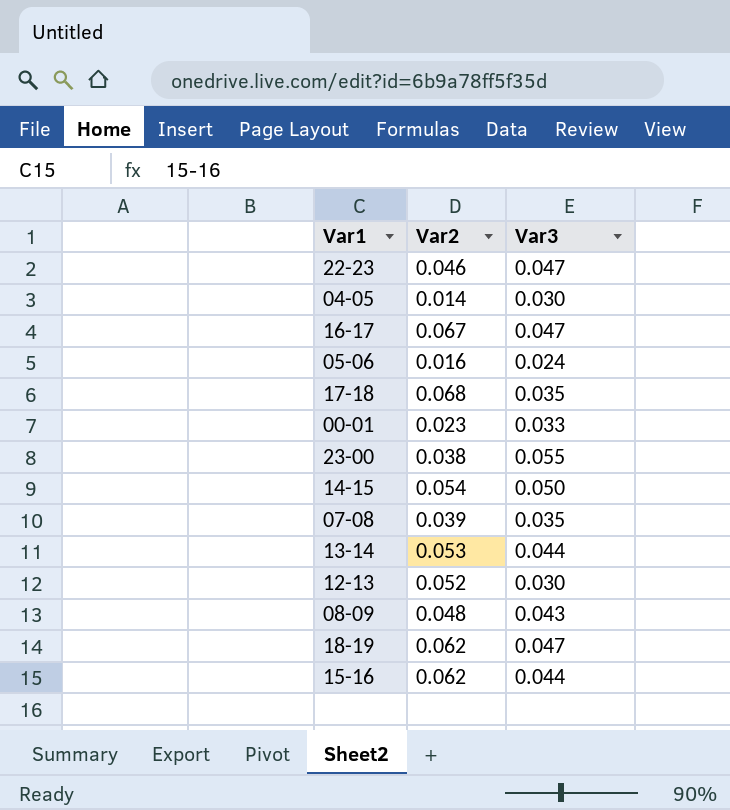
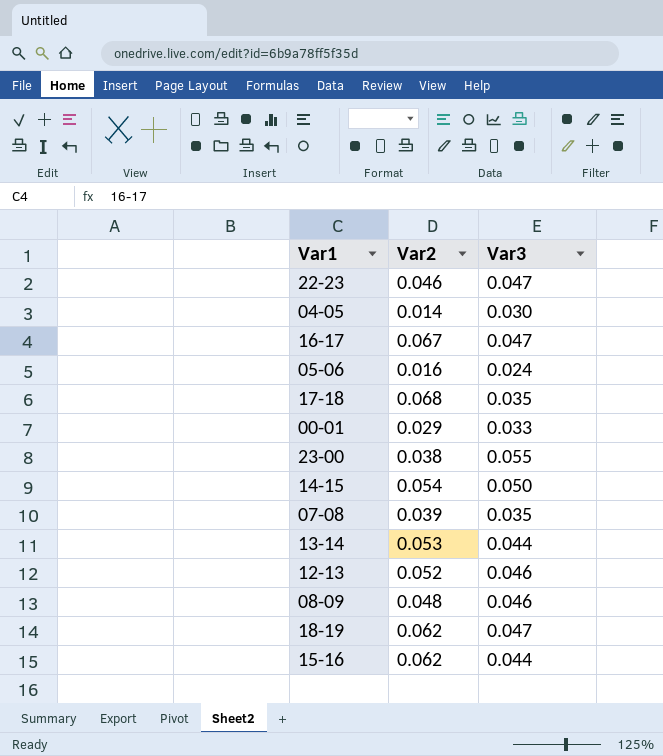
00-01 | Var2: 0.023 -> 0.029
12-13 | Var3: 0.030 -> 0.046
08-09 | Var3: 0.043 -> 0.046

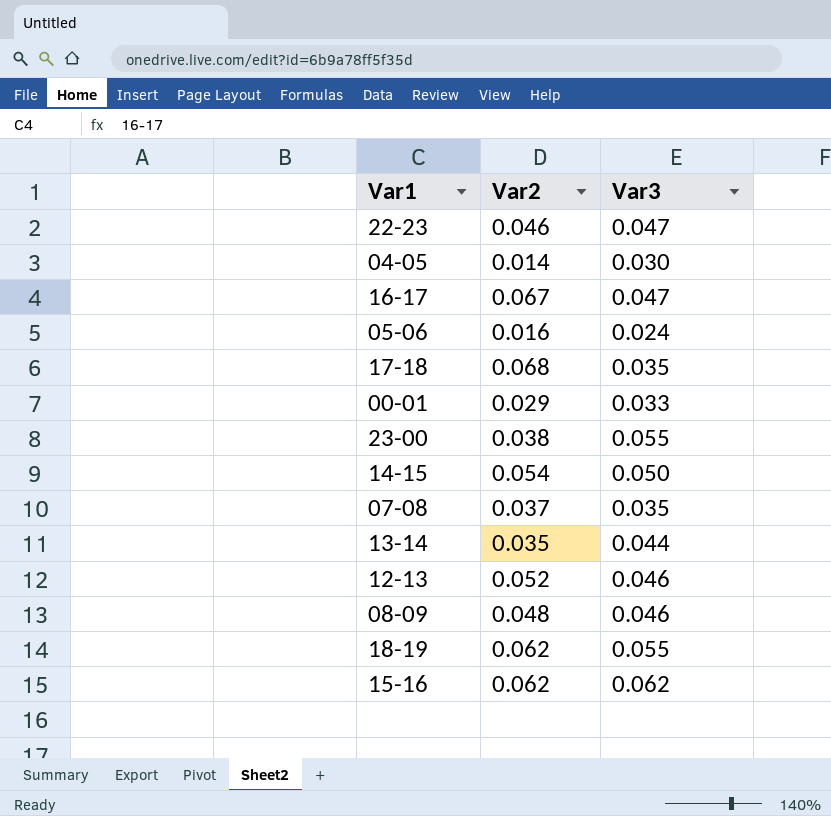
07-08 | Var2: 0.039 -> 0.037
13-14 | Var2: 0.053 -> 0.035
18-19 | Var3: 0.047 -> 0.055
15-16 | Var3: 0.044 -> 0.062

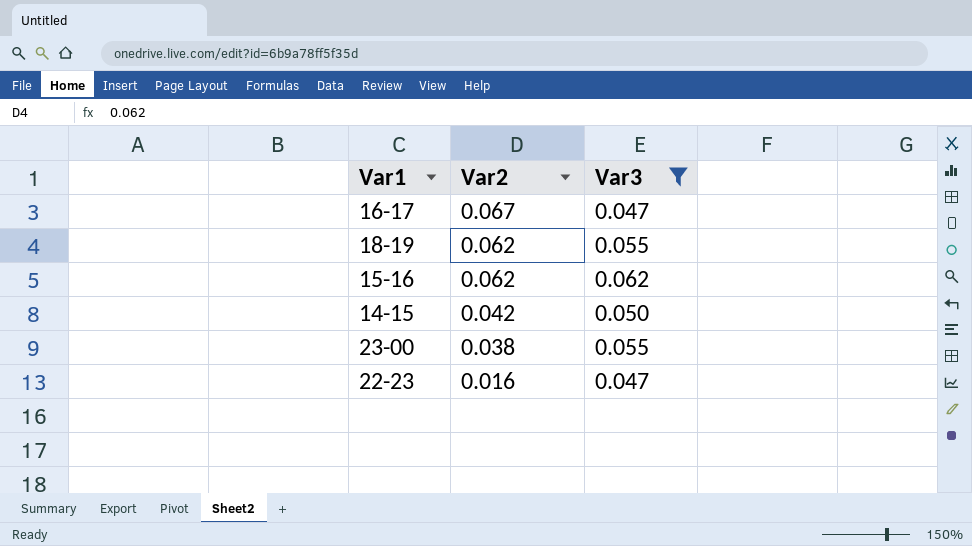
filter: none -> Var3 >= 0.047
row order: none -> Var2 descending
14-15 | Var2: 0.054 -> 0.042
22-23 | Var2: 0.046 -> 0.016

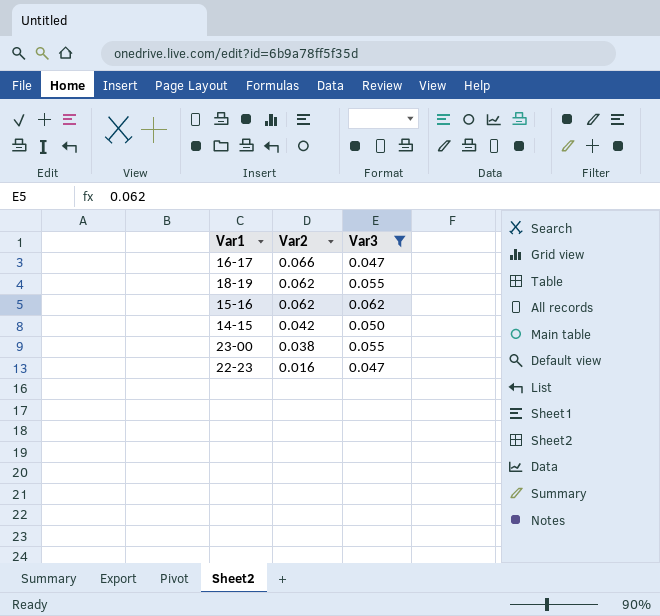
16-17 | Var2: 0.067 -> 0.066

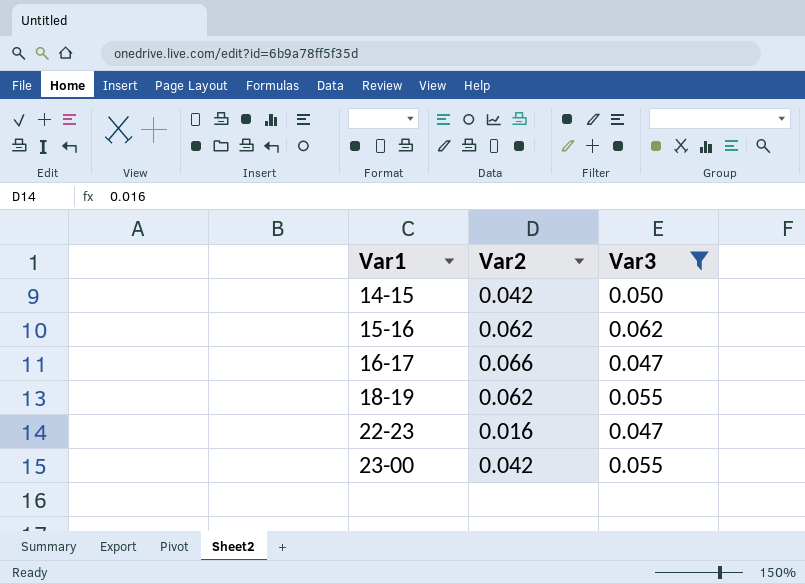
row order: Var2 descending -> Var1 ascending
23-00 | Var2: 0.038 -> 0.042

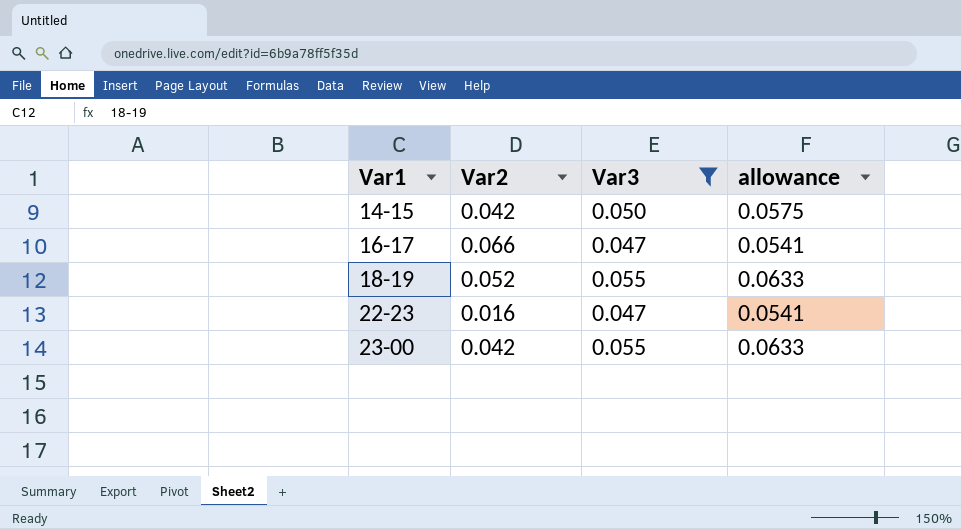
column allowance | formula: none -> [Var3] * 1.15
row 15-16: 0.062 | 0.062 -> none
18-19 | Var2: 0.062 -> 0.052

